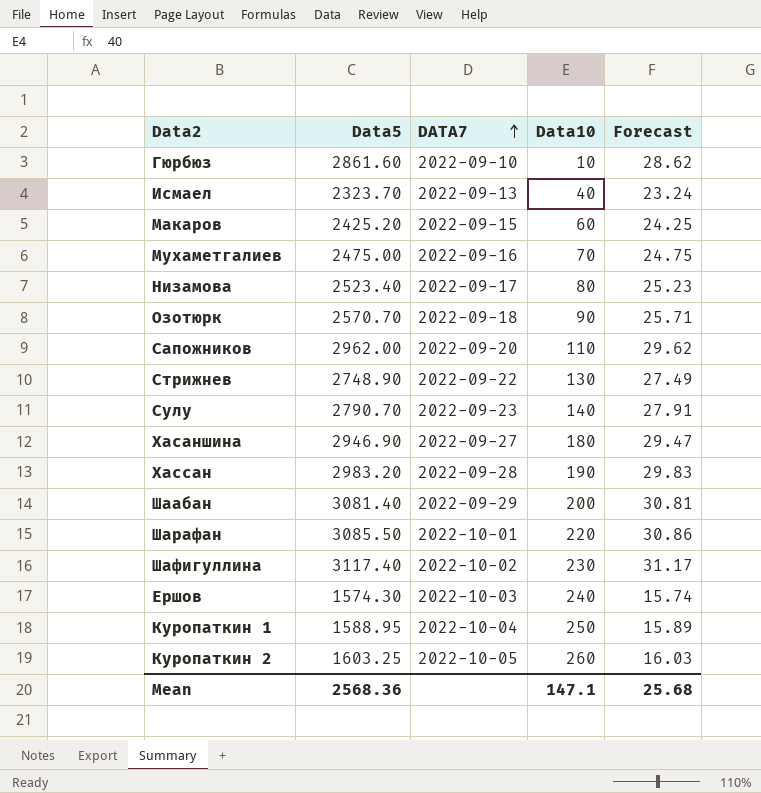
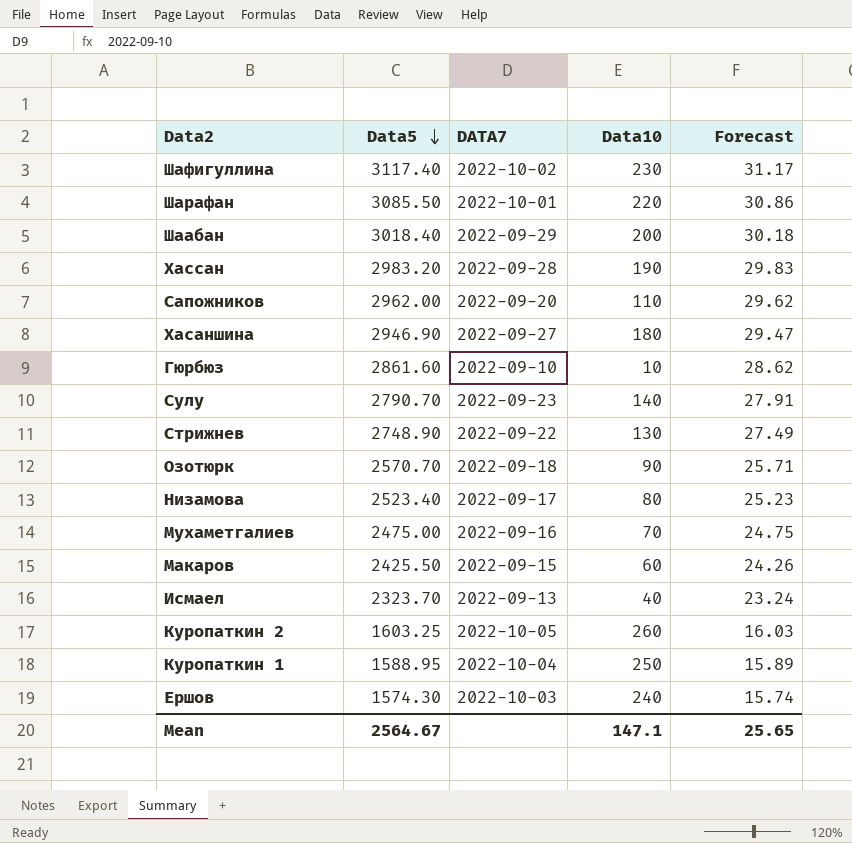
row order: DATA7 ascending -> Data5 descending
Шаабан | Data5: 3081.40 -> 3018.40
Шаабан | Forecast: 30.81 -> 30.18
Макаров | Data5: 2425.20 -> 2425.50
Макаров | Forecast: 24.25 -> 24.26
Mean | Data5: 2568.36 -> 2564.67
Mean | Forecast: 25.68 -> 25.65

